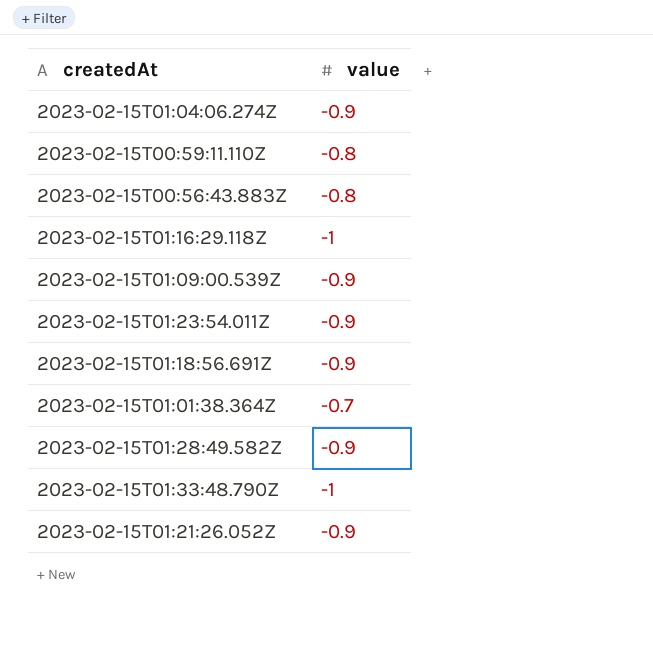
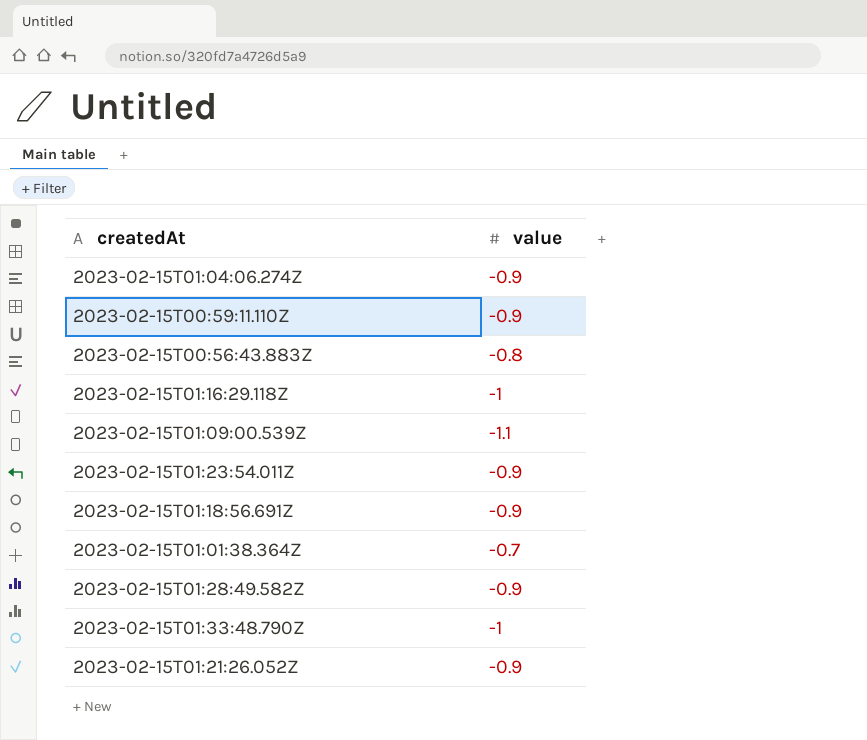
2023-02-15T00:59:11.110Z | value: -0.8 -> -0.9
2023-02-15T01:09:00.539Z | value: -0.9 -> -1.1

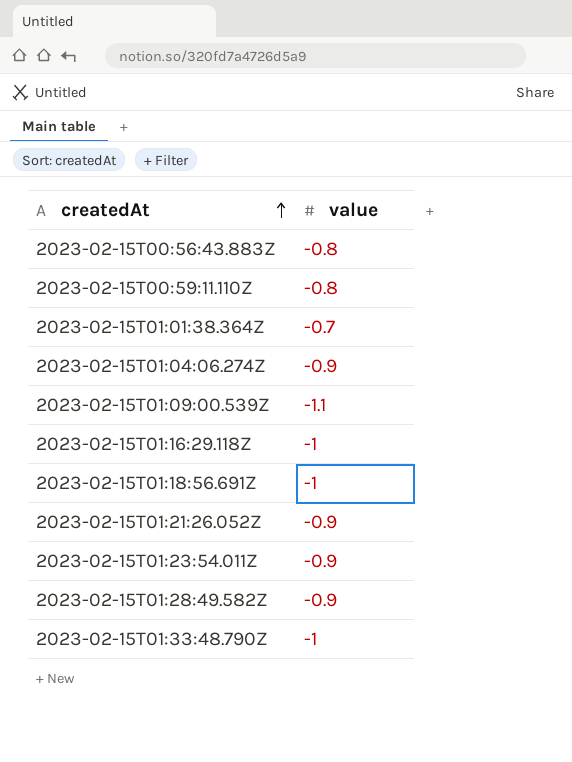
row order: none -> createdAt ascending
2023-02-15T00:59:11.110Z | value: -0.9 -> -0.8
2023-02-15T01:18:56.691Z | value: -0.9 -> -1

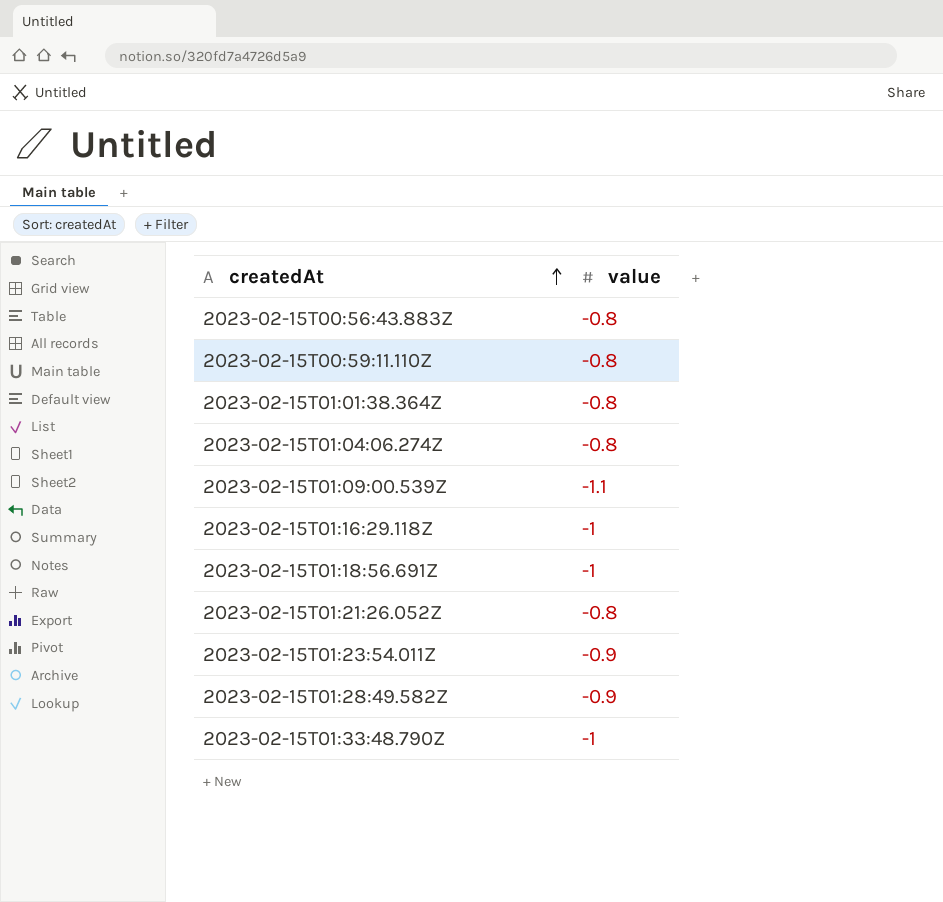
2023-02-15T01:01:38.364Z | value: -0.7 -> -0.8
2023-02-15T01:04:06.274Z | value: -0.9 -> -0.8
2023-02-15T01:21:26.052Z | value: -0.9 -> -0.8

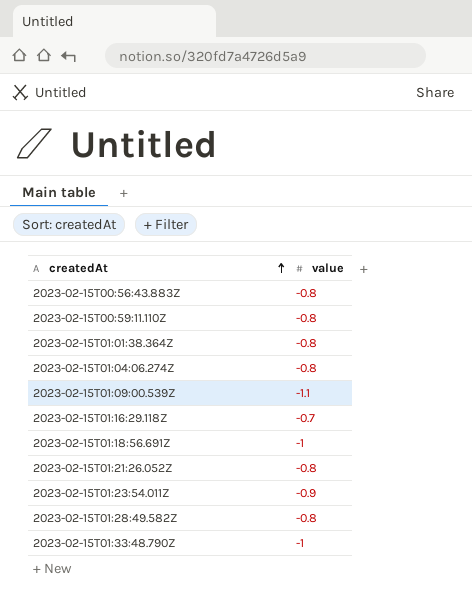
2023-02-15T01:16:29.118Z | value: -1 -> -0.7
2023-02-15T01:28:49.582Z | value: -0.9 -> -0.8

